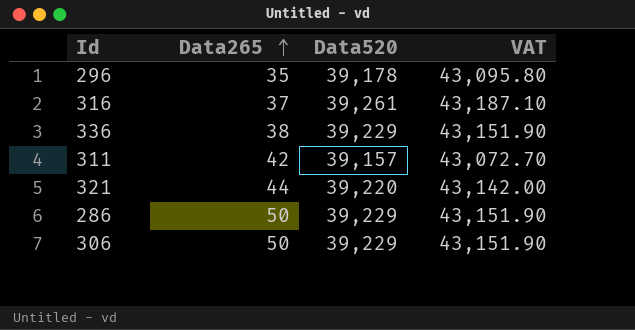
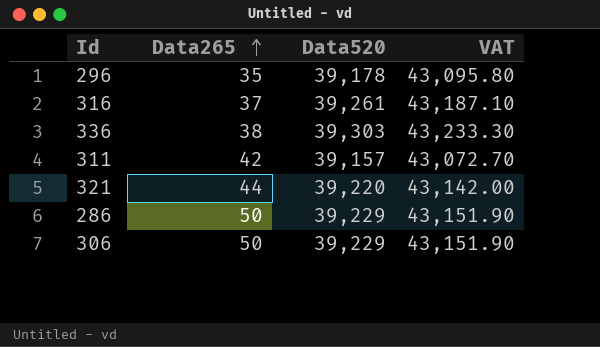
336 | Data520: 39,229 -> 39,303
336 | VAT: 43,151.90 -> 43,233.30

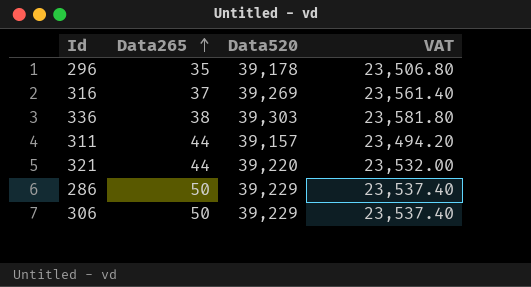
column VAT | formula: [Data520] * 1.1 -> [Data520] * 0.6
316 | Data520: 39,261 -> 39,269
311 | Data265: 42 -> 44

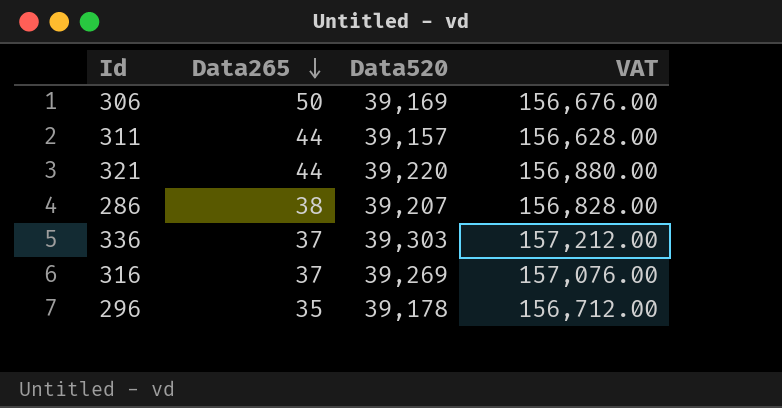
row order: Data265 ascending -> Data265 descending
column VAT | formula: [Data520] * 0.6 -> [Data520] * 4
306 | Data520: 39,229 -> 39,169
286 | Data265: 50 -> 38
286 | Data520: 39,229 -> 39,207
336 | Data265: 38 -> 37

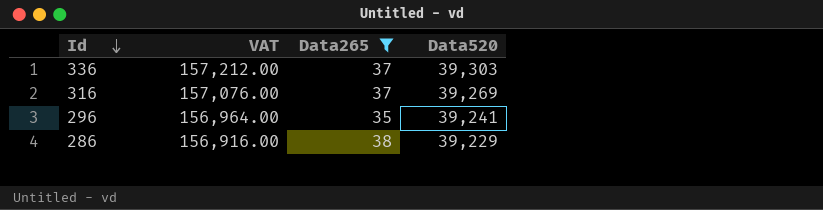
filter: none -> Data265 <= 38
row order: Data265 descending -> Id descending
column VAT | position: 4 -> 2
296 | VAT: 156,712.00 -> 156,964.00
296 | Data520: 39,178 -> 39,241
286 | VAT: 156,828.00 -> 156,916.00
286 | Data520: 39,207 -> 39,229

